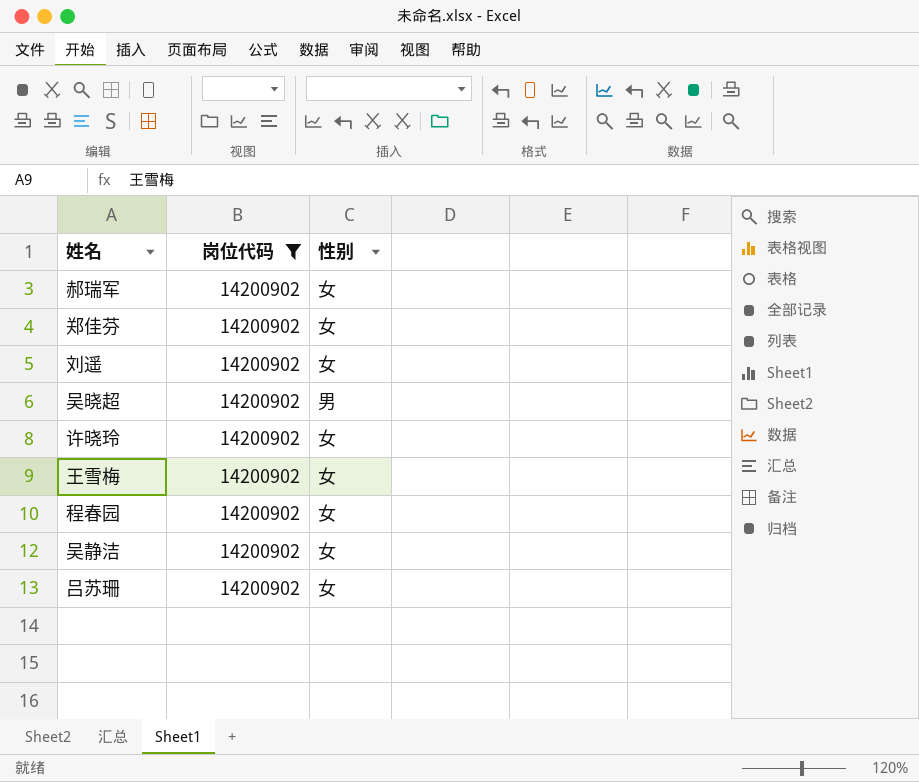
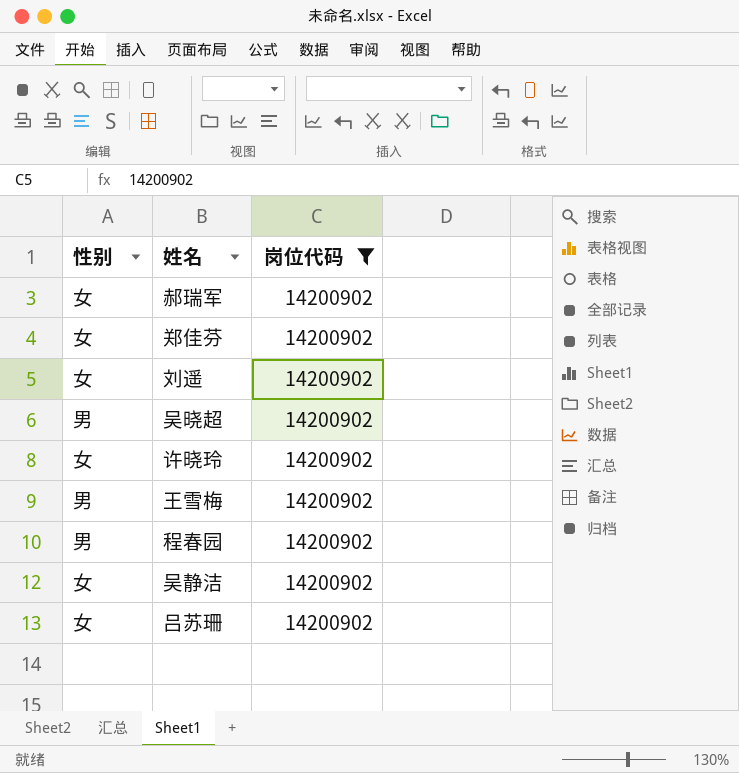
column 性别 | position: 3 -> 1
王雪梅 | 性别: 女 -> 男
程春园 | 性别: 女 -> 男

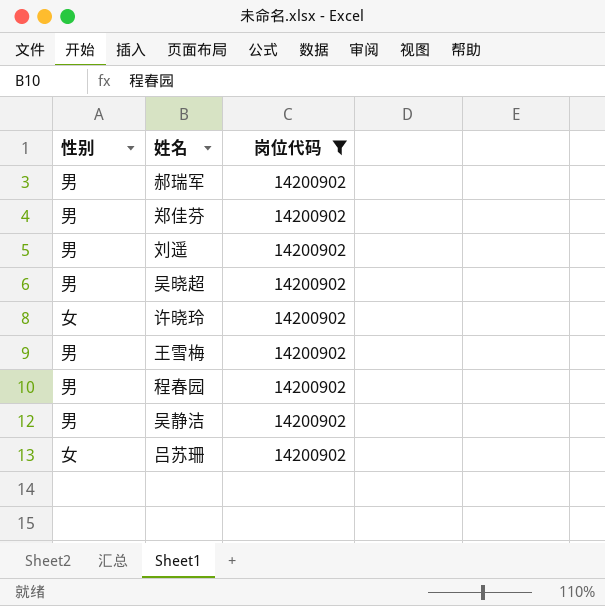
郝瑞军 | 性别: 女 -> 男
郑佳芬 | 性别: 女 -> 男
刘遥 | 性别: 女 -> 男
吴静洁 | 性别: 女 -> 男

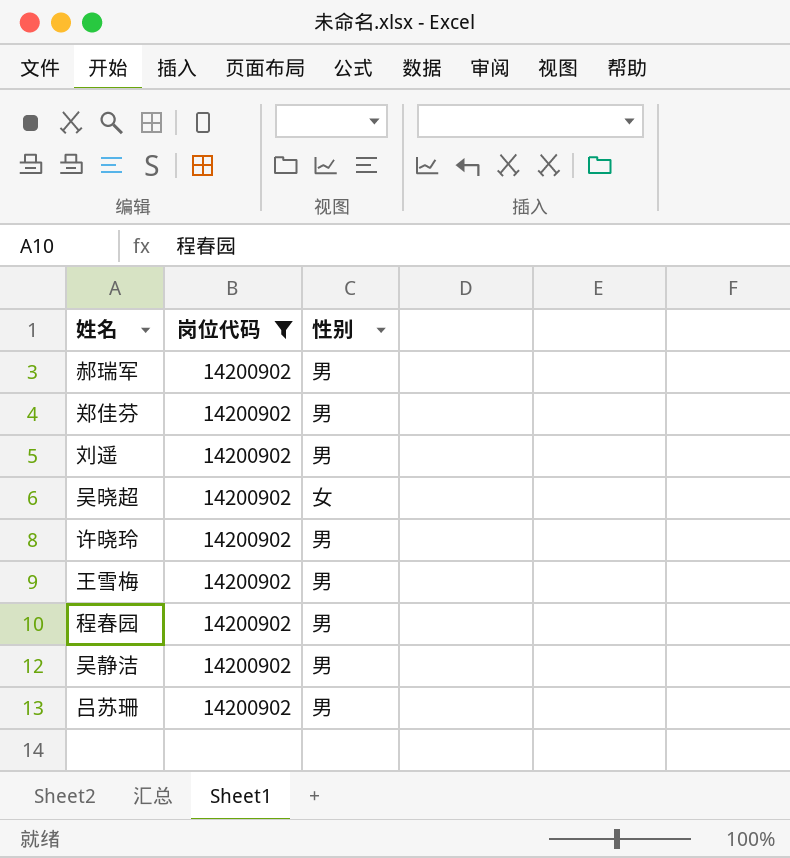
column 性别 | position: 1 -> 3
吴晓超 | 性别: 男 -> 女
许晓玲 | 性别: 女 -> 男
吕苏珊 | 性别: 女 -> 男

